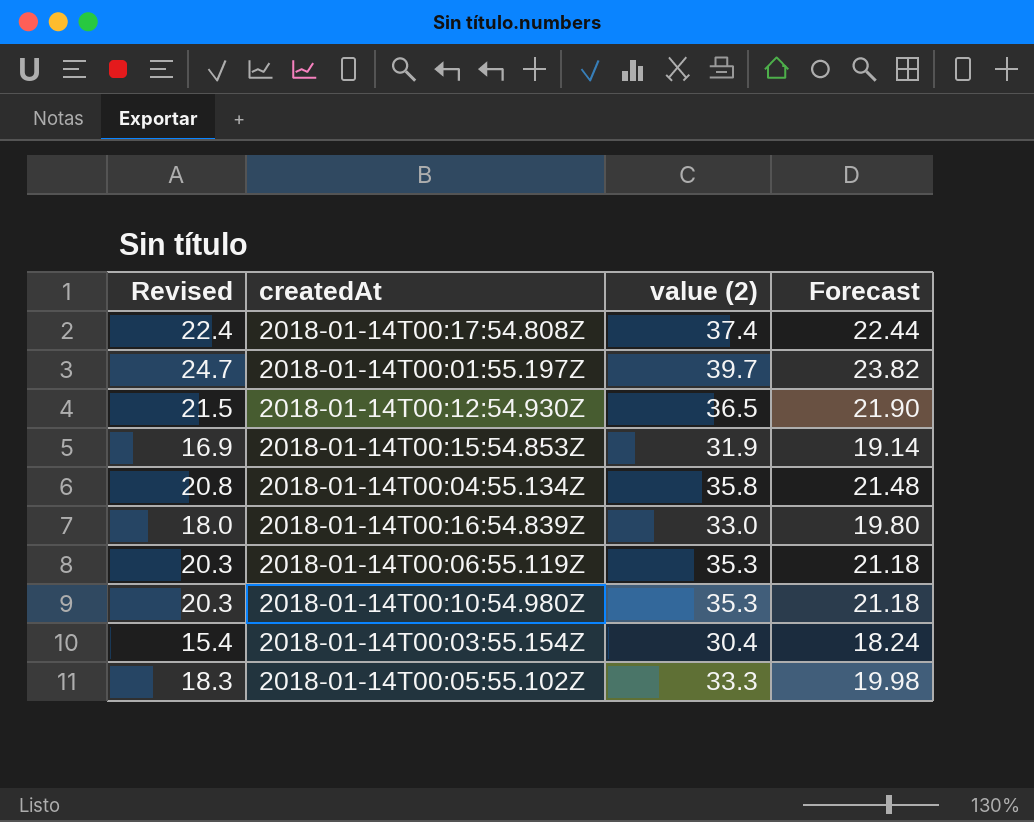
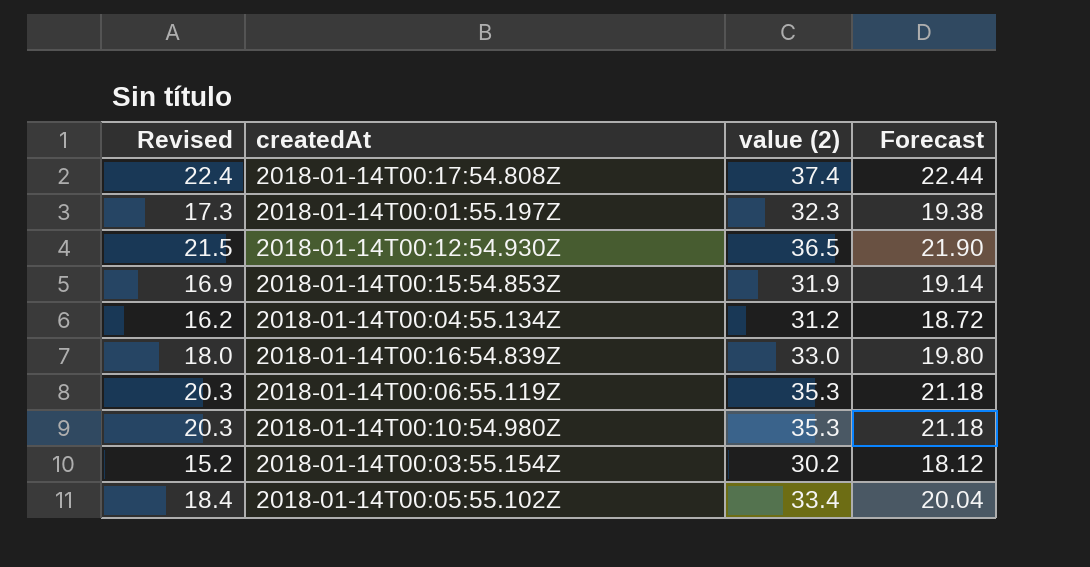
2018-01-14T00:01:55.197Z | Revised: 24.7 -> 17.3
2018-01-14T00:01:55.197Z | value (2): 39.7 -> 32.3
2018-01-14T00:01:55.197Z | Forecast: 23.82 -> 19.38
2018-01-14T00:04:55.134Z | Revised: 20.8 -> 16.2
2018-01-14T00:04:55.134Z | value (2): 35.8 -> 31.2
2018-01-14T00:04:55.134Z | Forecast: 21.48 -> 18.72
2018-01-14T00:03:55.154Z | Revised: 15.4 -> 15.2
2018-01-14T00:03:55.154Z | value (2): 30.4 -> 30.2
2018-01-14T00:03:55.154Z | Forecast: 18.24 -> 18.12
2018-01-14T00:05:55.102Z | Revised: 18.3 -> 18.4
2018-01-14T00:05:55.102Z | value (2): 33.3 -> 33.4
2018-01-14T00:05:55.102Z | Forecast: 19.98 -> 20.04

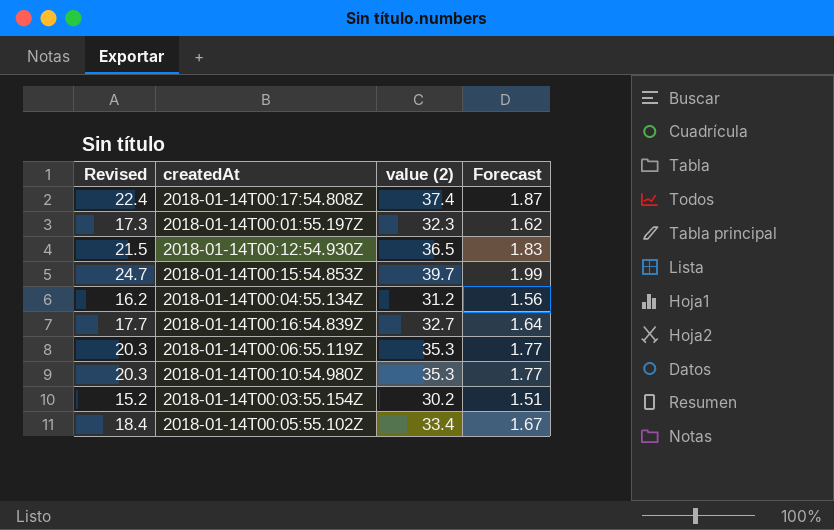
column Forecast | formula: [value (2)] * 0.6 -> [value (2)] * 0.05
2018-01-14T00:15:54.853Z | Revised: 16.9 -> 24.7
2018-01-14T00:15:54.853Z | value (2): 31.9 -> 39.7
2018-01-14T00:16:54.839Z | Revised: 18.0 -> 17.7
2018-01-14T00:16:54.839Z | value (2): 33.0 -> 32.7

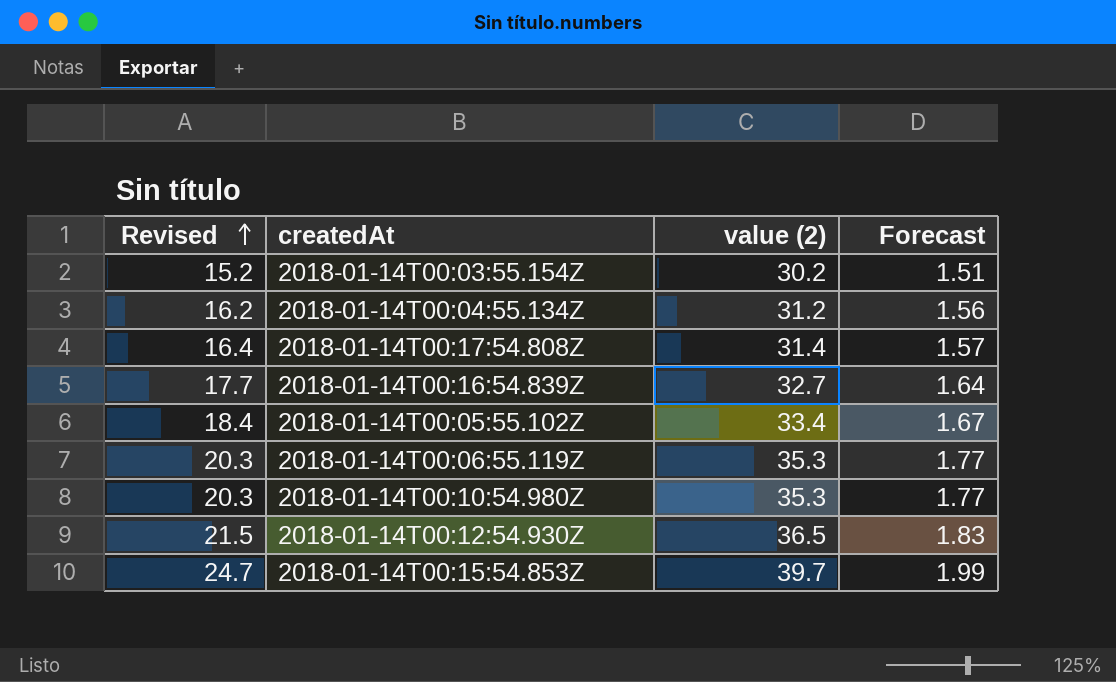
row order: none -> Revised ascending
row 2018-01-14T00:01:55.197Z: 17.3 | 32.3 | 1.62 -> none
2018-01-14T00:17:54.808Z | Revised: 22.4 -> 16.4
2018-01-14T00:17:54.808Z | value (2): 37.4 -> 31.4
2018-01-14T00:17:54.808Z | Forecast: 1.87 -> 1.57

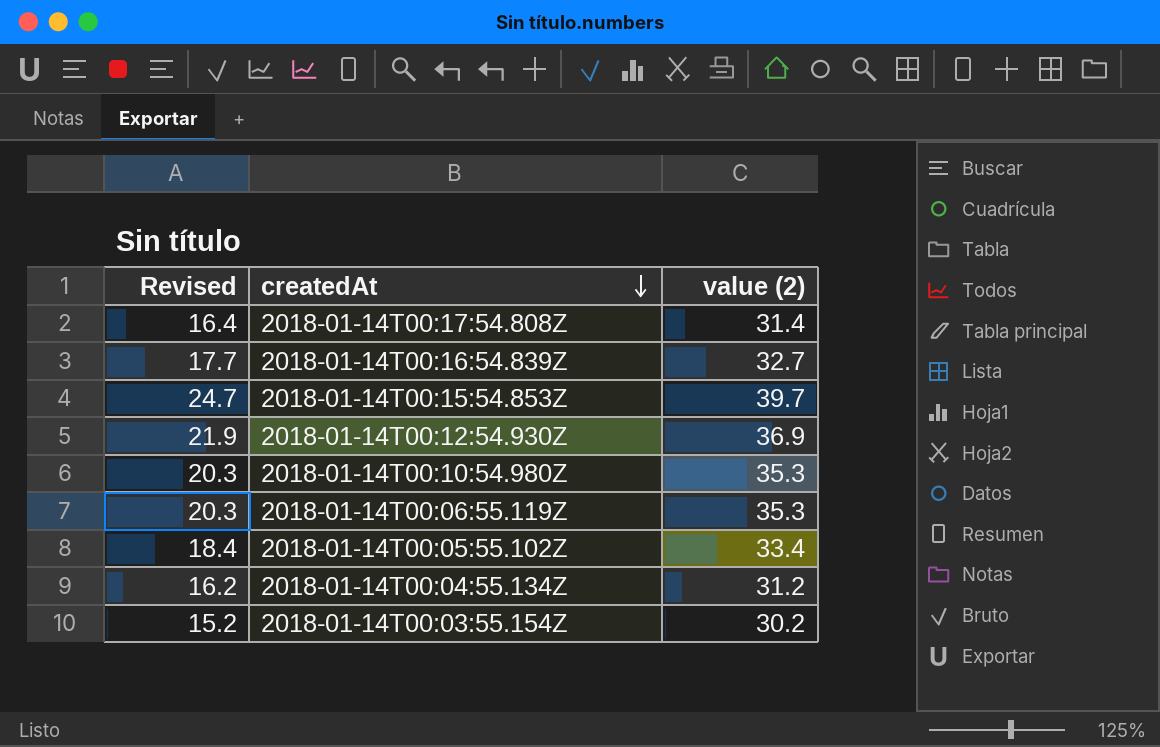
row order: Revised ascending -> createdAt descending
column Forecast | formula: [value (2)] * 0.05 -> none
2018-01-14T00:12:54.930Z | Revised: 21.5 -> 21.9
2018-01-14T00:12:54.930Z | value (2): 36.5 -> 36.9

